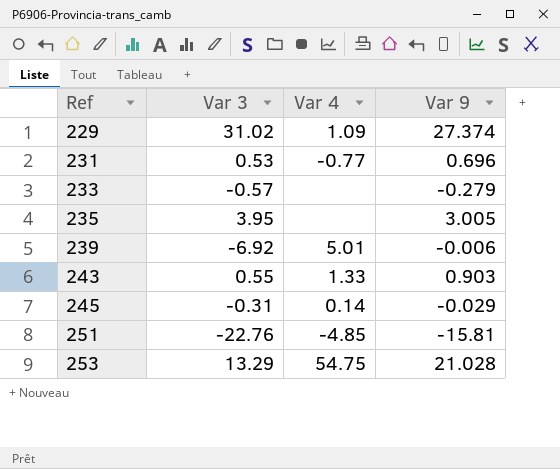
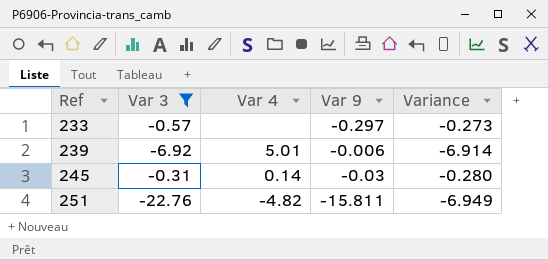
filter: none -> Var 3 <= -0.31
column Variance | formula: none -> [Var 3] - [Var 9]
233 | Var 9: -0.279 -> -0.297
245 | Var 9: -0.029 -> -0.03
251 | Var 4: -4.85 -> -4.82
251 | Var 9: -15.81 -> -15.811

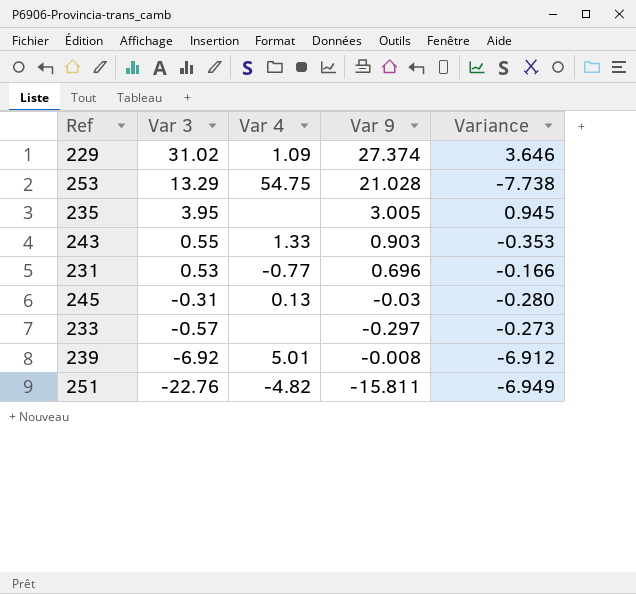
filter: Var 3 <= -0.31 -> none
row order: Ref ascending -> Var 3 descending
245 | Var 4: 0.14 -> 0.13
239 | Var 9: -0.006 -> -0.008
239 | Variance: -6.914 -> -6.912

